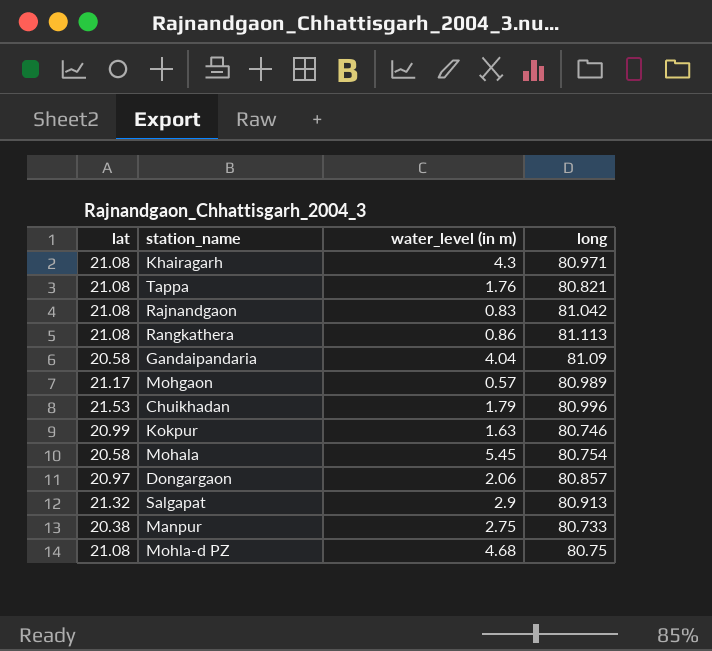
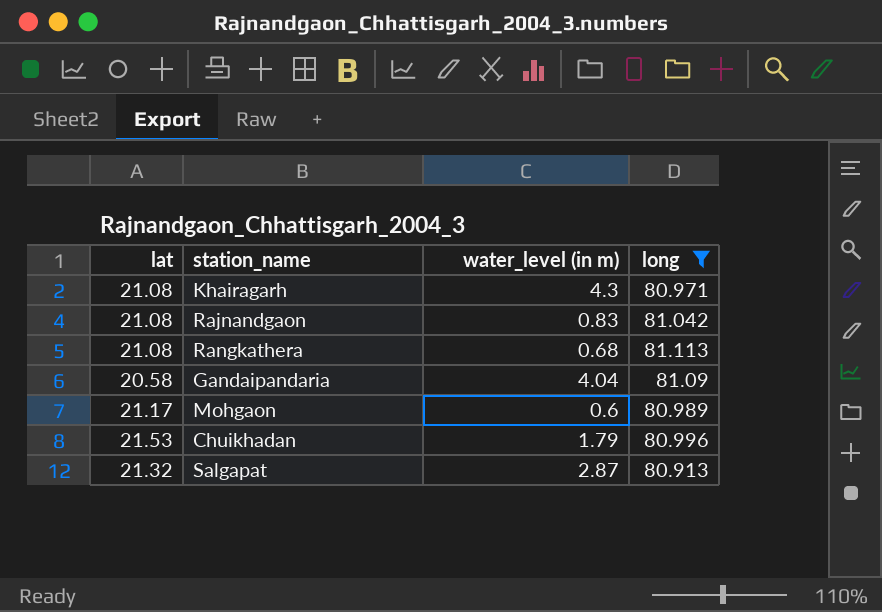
filter: none -> long >= 80.913
Rangkathera | water_level (in m): 0.86 -> 0.68
Mohgaon | water_level (in m): 0.57 -> 0.6
Salgapat | water_level (in m): 2.9 -> 2.87

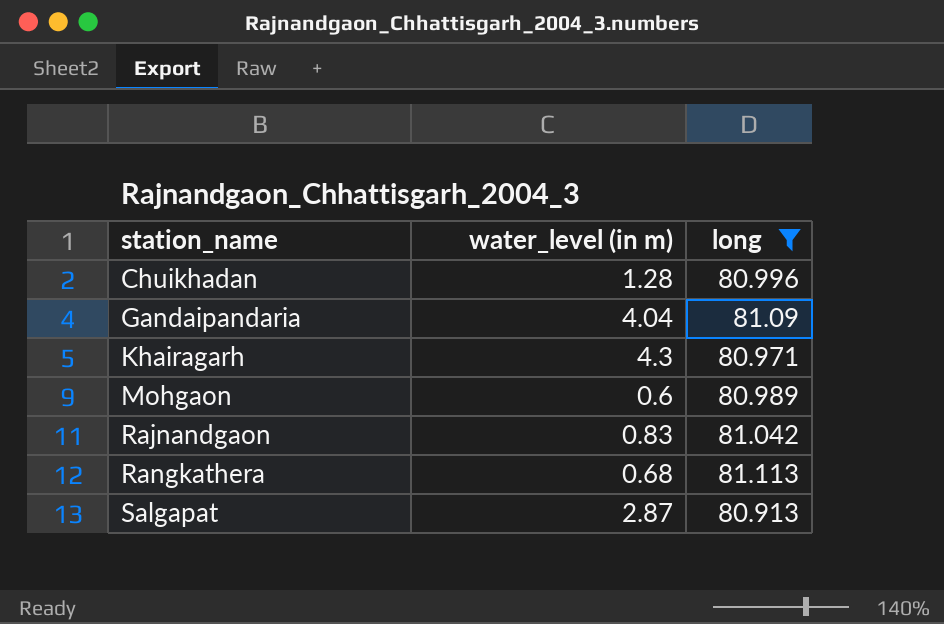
row order: none -> station_name ascending
column lat | position: 1 -> none
Chuikhadan | water_level (in m): 1.79 -> 1.28

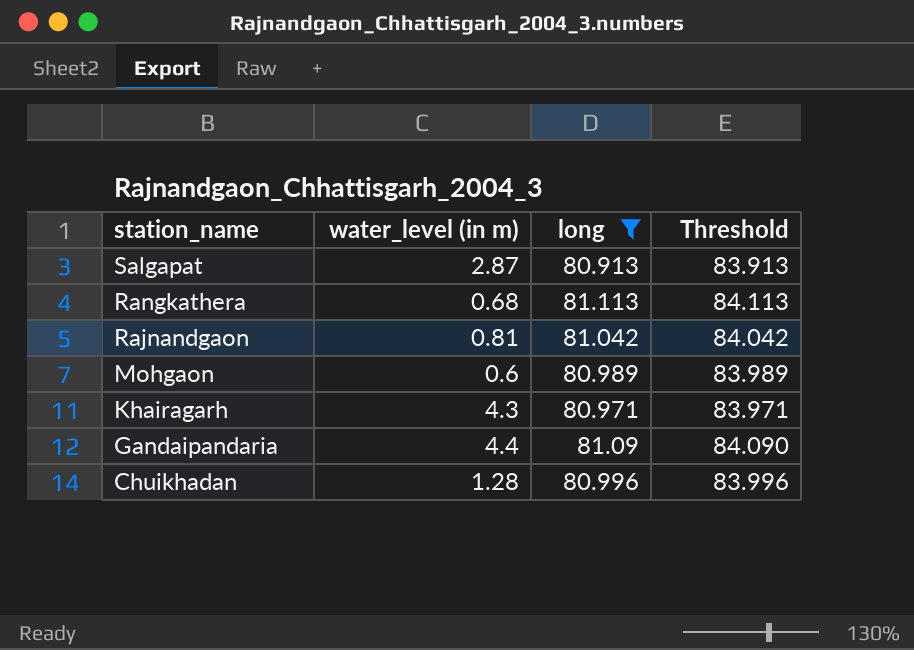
row order: station_name ascending -> station_name descending
column Threshold | formula: none -> [long] + 3
Rajnandgaon | water_level (in m): 0.83 -> 0.81
Gandaipandaria | water_level (in m): 4.04 -> 4.4

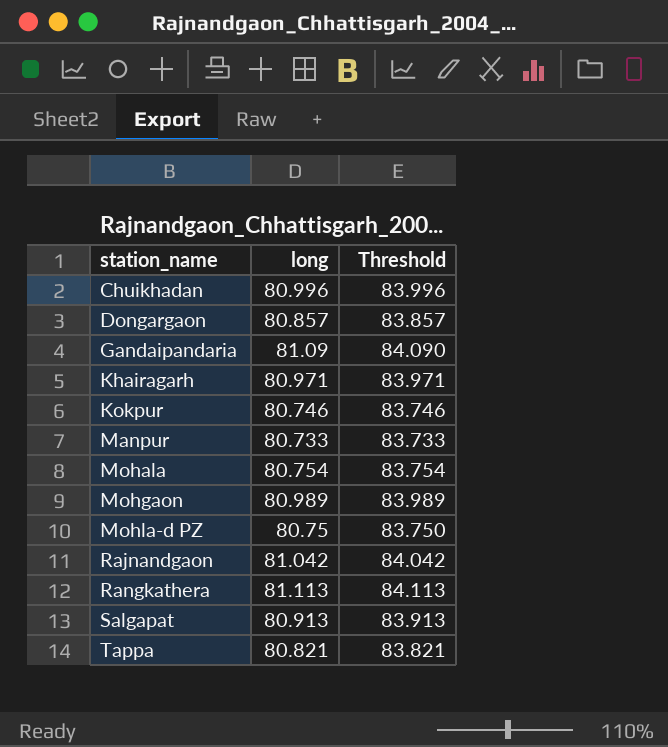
filter: long >= 80.913 -> none
row order: station_name descending -> station_name ascending
column water_level (in m) | position: 2 -> none

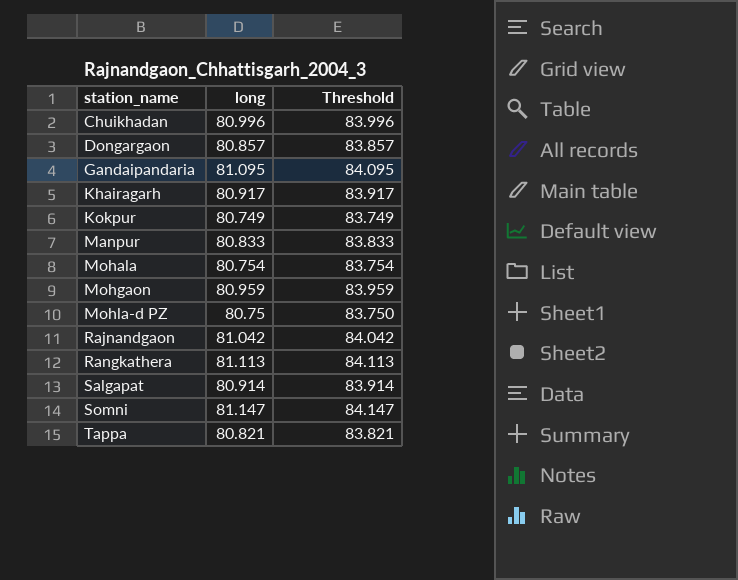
Gandaipandaria | long: 81.09 -> 81.095
Gandaipandaria | Threshold: 84.090 -> 84.095
Khairagarh | long: 80.971 -> 80.917
Khairagarh | Threshold: 83.971 -> 83.917
Kokpur | long: 80.746 -> 80.749
Kokpur | Threshold: 83.746 -> 83.749
Manpur | long: 80.733 -> 80.833
Manpur | Threshold: 83.733 -> 83.833
Mohgaon | long: 80.989 -> 80.959
Mohgaon | Threshold: 83.989 -> 83.959
Salgapat | long: 80.913 -> 80.914
Salgapat | Threshold: 83.913 -> 83.914
row Somni: none -> 81.147 | 84.147

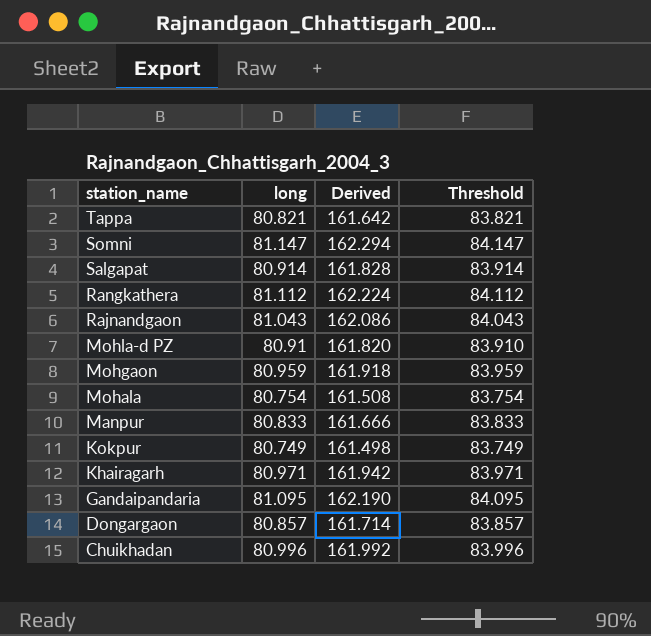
row order: station_name ascending -> station_name descending
column Derived | formula: none -> [long] * 2
Rangkathera | long: 81.113 -> 81.112
Rangkathera | Threshold: 84.113 -> 84.112
Rajnandgaon | long: 81.042 -> 81.043
Rajnandgaon | Threshold: 84.042 -> 84.043
Mohla-d PZ | long: 80.75 -> 80.91
Mohla-d PZ | Threshold: 83.750 -> 83.910
Khairagarh | long: 80.917 -> 80.971
Khairagarh | Threshold: 83.917 -> 83.971

